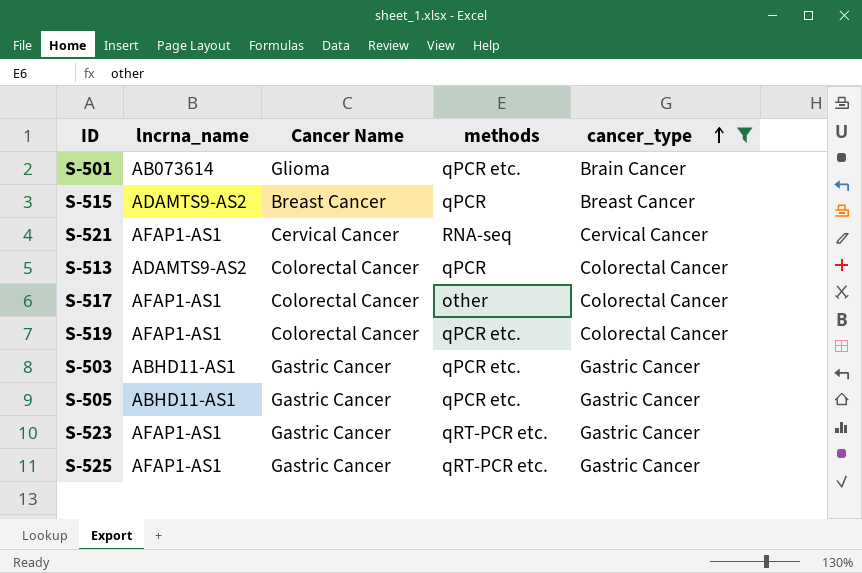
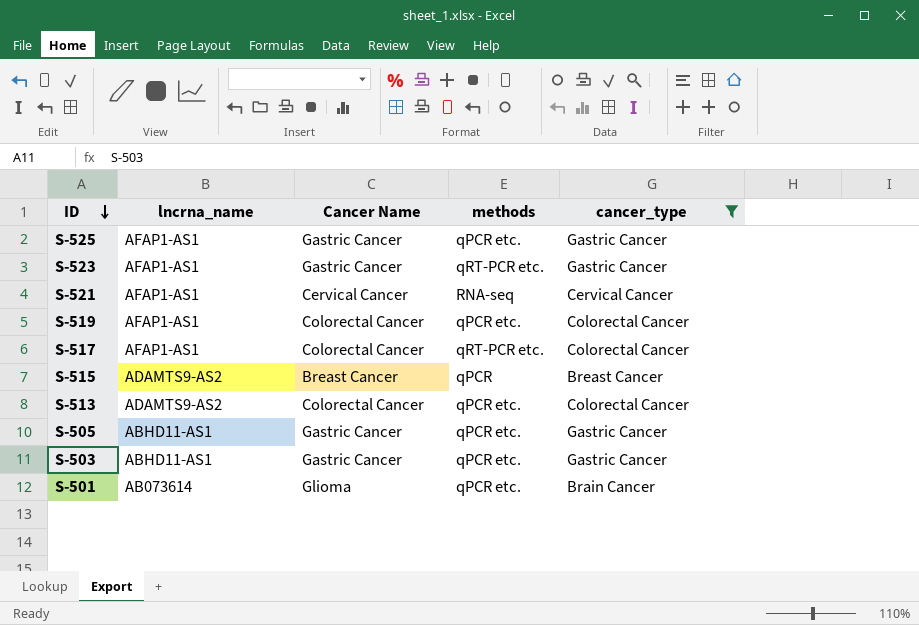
row order: cancer_type ascending -> ID descending
S-525 | methods: qRT-PCR etc. -> qPCR etc.
S-517 | methods: other -> qRT-PCR etc.
S-513 | methods: qPCR -> qPCR etc.

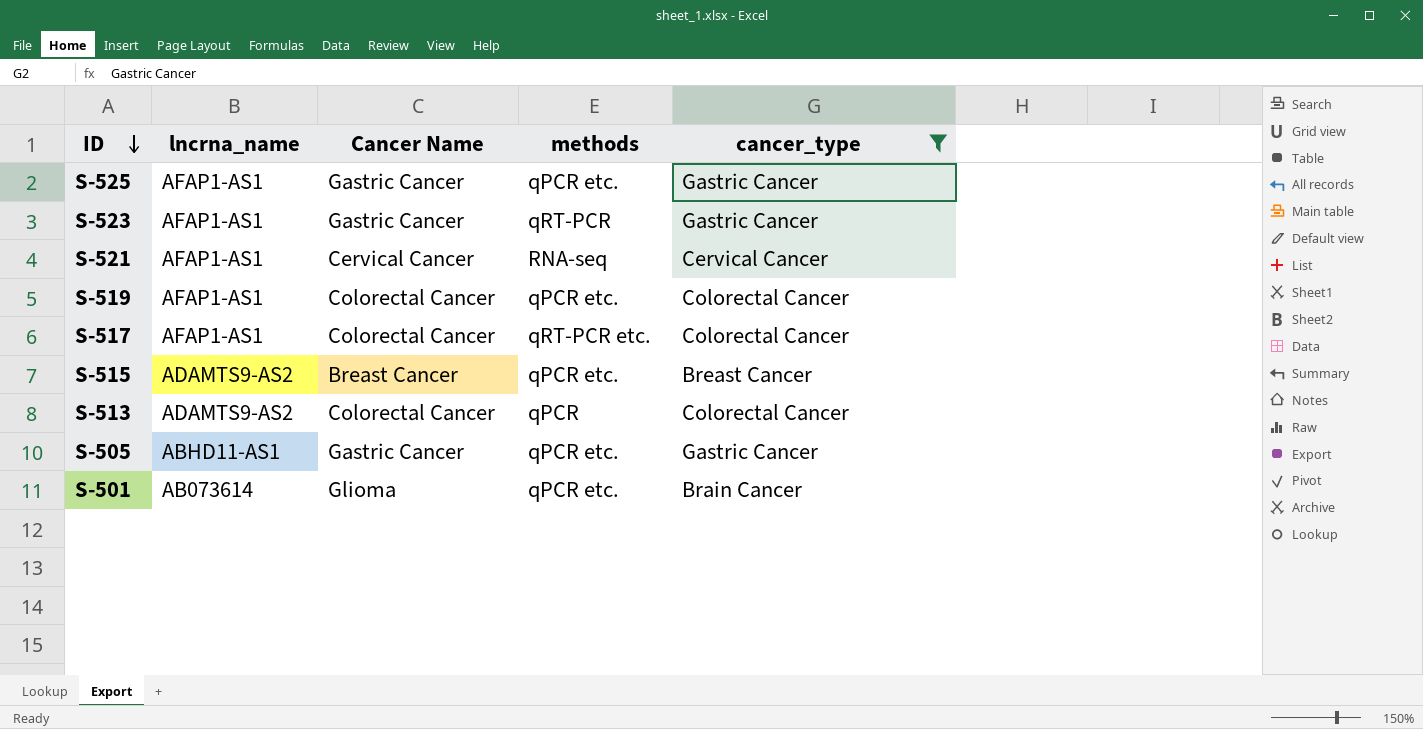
row S-503: ABHD11-AS1 | Gastric Cancer | qPCR etc. | Gastric Cancer -> none
S-523 | methods: qRT-PCR etc. -> qRT-PCR
S-515 | methods: qPCR -> qPCR etc.
S-513 | methods: qPCR etc. -> qPCR

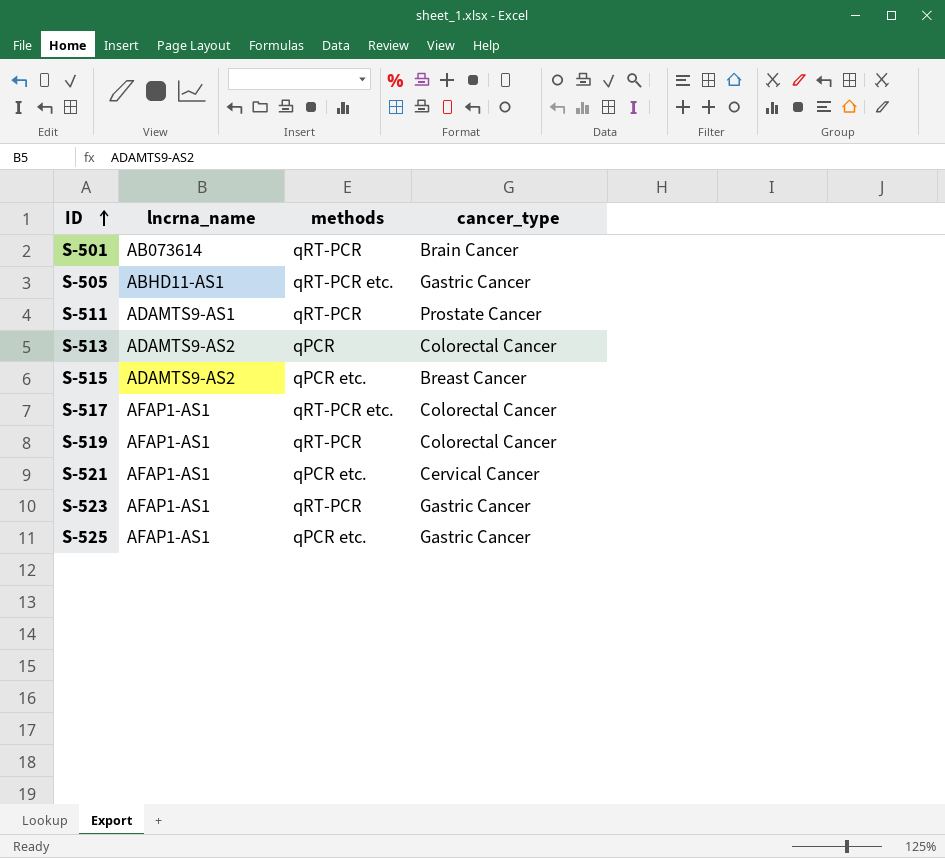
filter: cancer_type != Prostate Cancer -> none
row order: ID descending -> ID ascending
column Cancer Name | position: 3 -> none
S-501 | methods: qPCR etc. -> qRT-PCR
S-505 | methods: qPCR etc. -> qRT-PCR etc.
S-519 | methods: qPCR etc. -> qRT-PCR
S-521 | methods: RNA-seq -> qPCR etc.

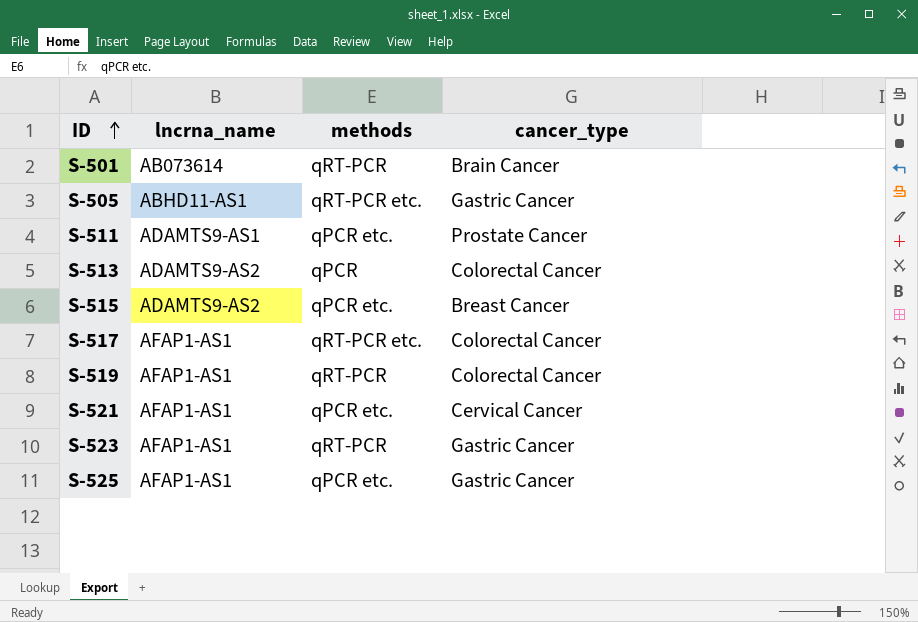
S-511 | methods: qRT-PCR -> qPCR etc.

